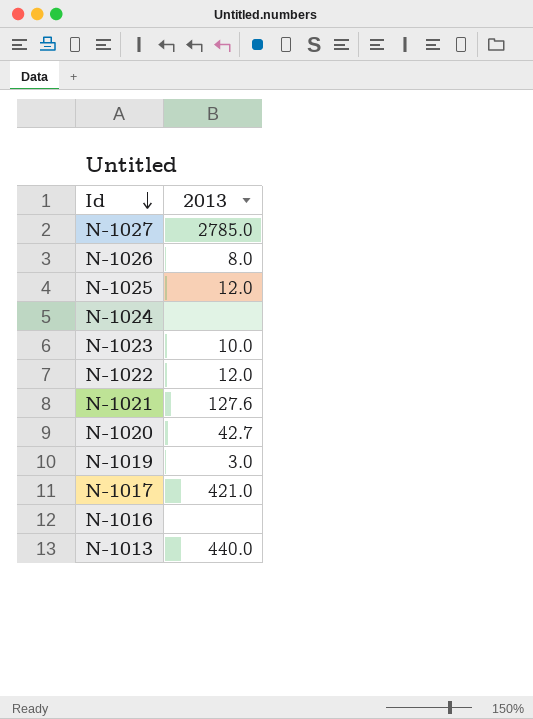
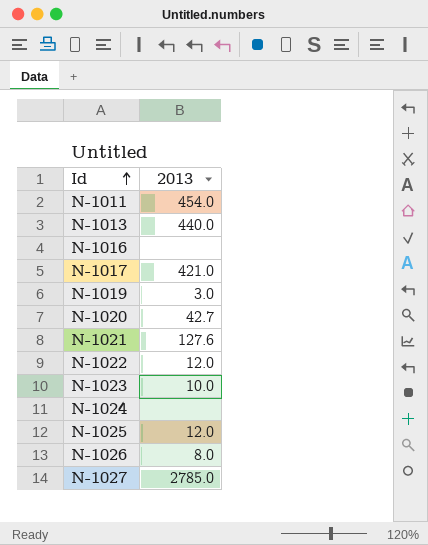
row order: Id descending -> Id ascending
row N-1011: none -> 454.0

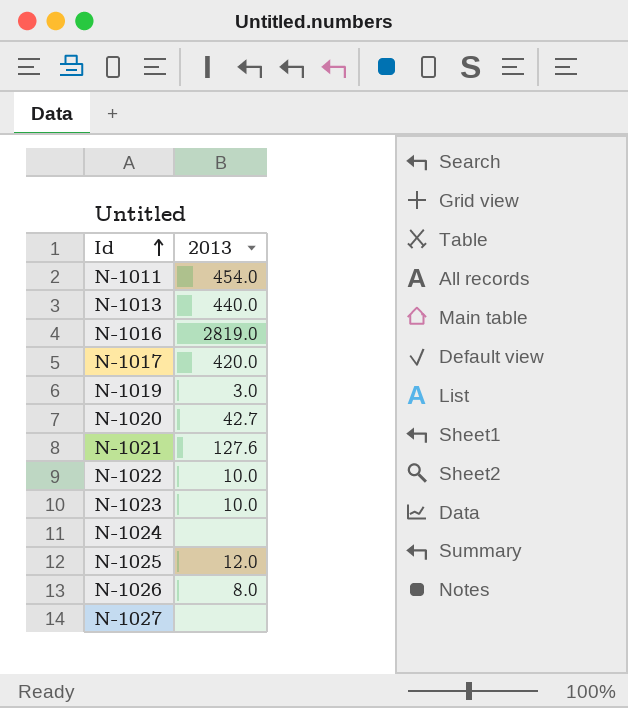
N-1016 | 2013: none -> 2819.0
N-1017 | 2013: 421.0 -> 420.0
N-1022 | 2013: 12.0 -> 10.0
N-1027 | 2013: 2785.0 -> none

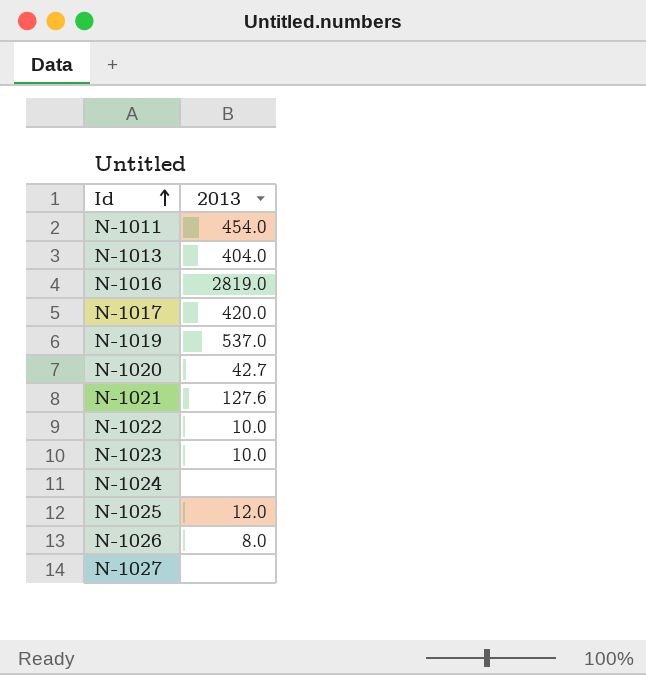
N-1013 | 2013: 440.0 -> 404.0
N-1019 | 2013: 3.0 -> 537.0

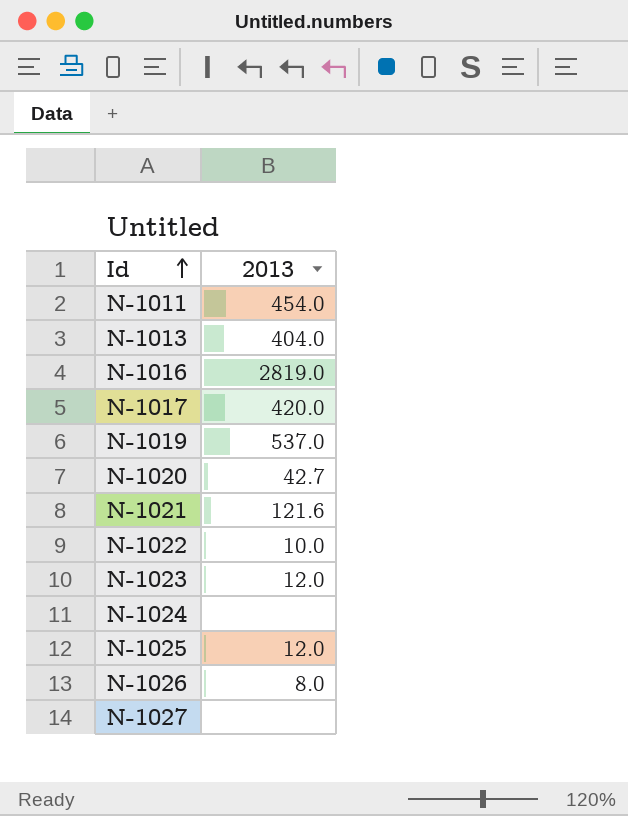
N-1021 | 2013: 127.6 -> 121.6
N-1023 | 2013: 10.0 -> 12.0

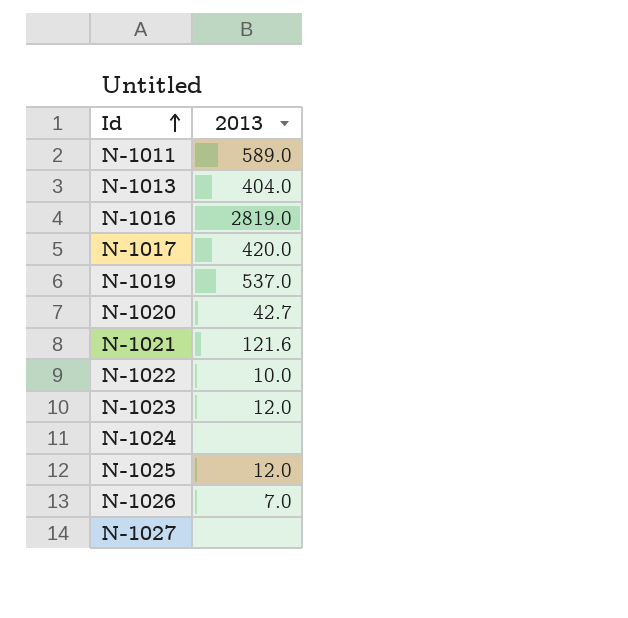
N-1011 | 2013: 454.0 -> 589.0
N-1026 | 2013: 8.0 -> 7.0

